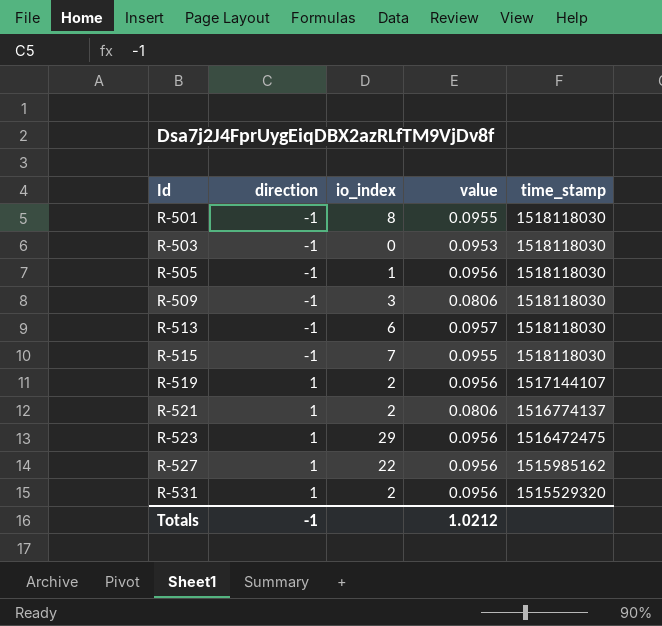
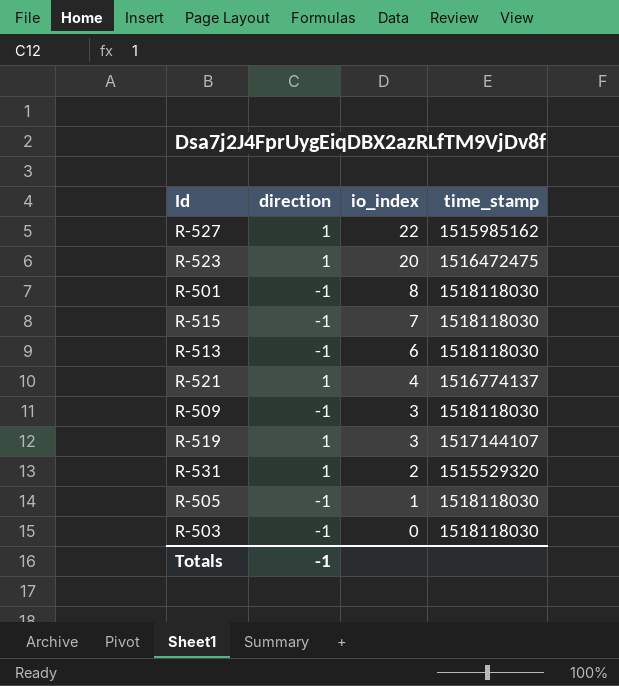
row order: Id ascending -> io_index descending
column value | position: 4 -> none
R-523 | io_index: 29 -> 20
R-521 | io_index: 2 -> 4
R-519 | io_index: 2 -> 3

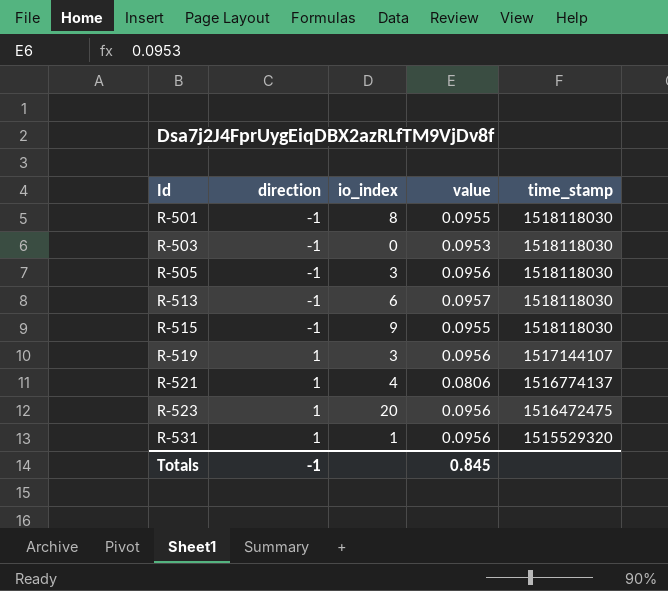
row order: io_index descending -> Id ascending
column value | position: none -> 4
row R-527: 1 | 22 | 1515985162 -> none
row R-509: -1 | 3 | 1518118030 -> none
R-505 | io_index: 1 -> 3
R-515 | io_index: 7 -> 9
R-531 | io_index: 2 -> 1

